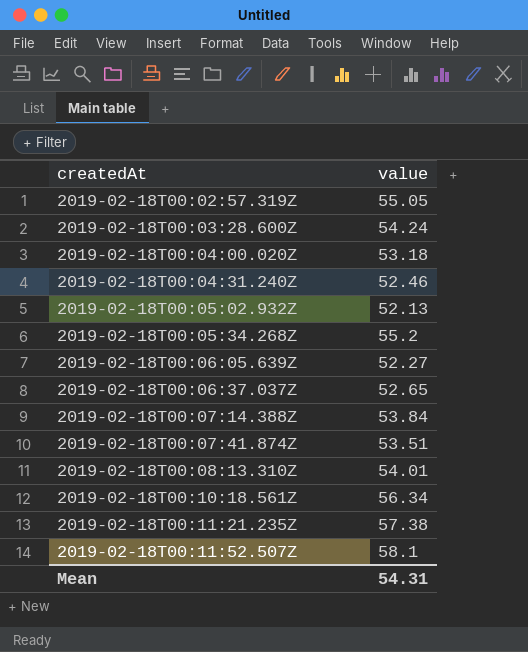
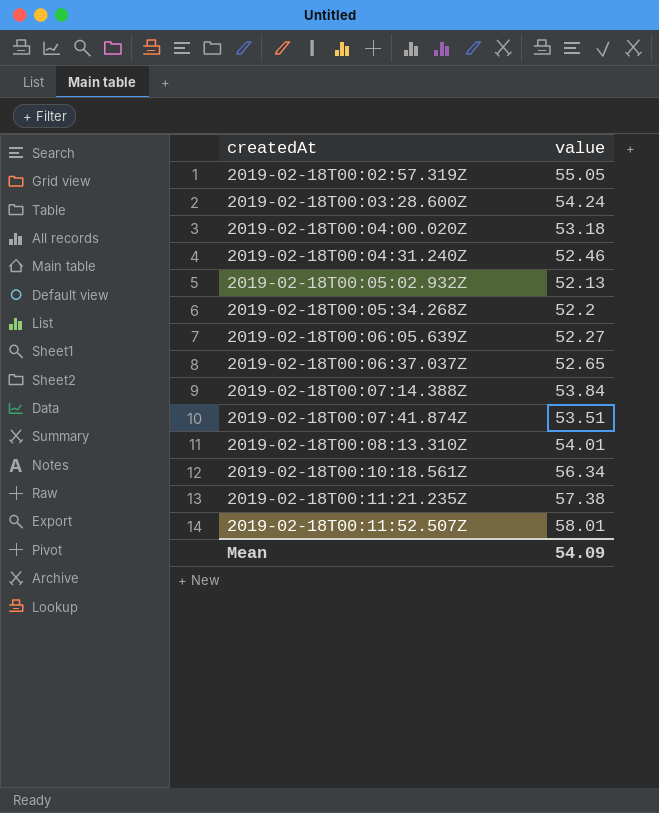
2019-02-18T00:05:34.268Z | value: 55.2 -> 52.2
2019-02-18T00:11:52.507Z | value: 58.1 -> 58.01
Mean | value: 54.31 -> 54.09

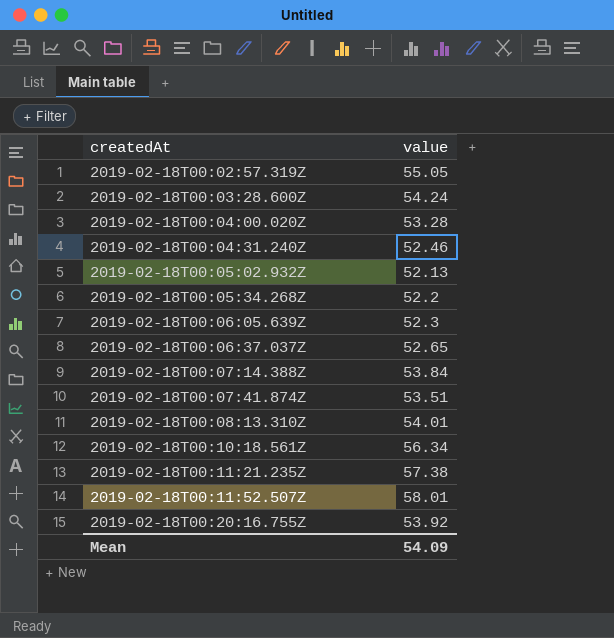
2019-02-18T00:04:00.020Z | value: 53.18 -> 53.28
2019-02-18T00:06:05.639Z | value: 52.27 -> 52.3
row 2019-02-18T00:20:16.755Z: none -> 53.92

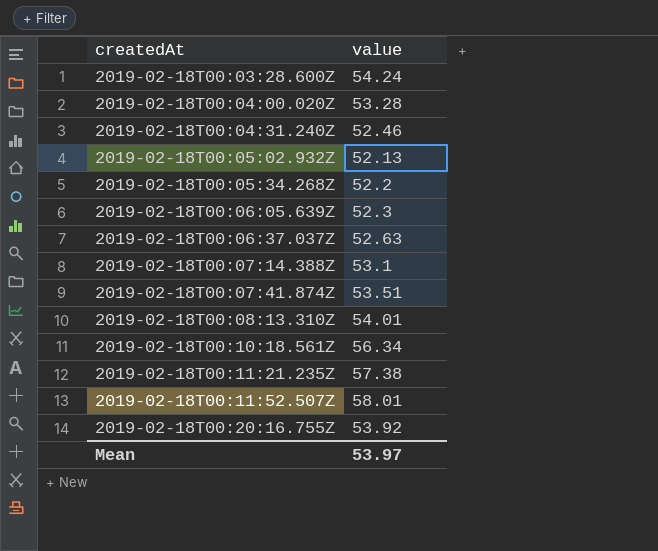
row 2019-02-18T00:02:57.319Z: 55.05 -> none
2019-02-18T00:06:37.037Z | value: 52.65 -> 52.63
2019-02-18T00:07:14.388Z | value: 53.84 -> 53.1
Mean | value: 54.09 -> 53.97

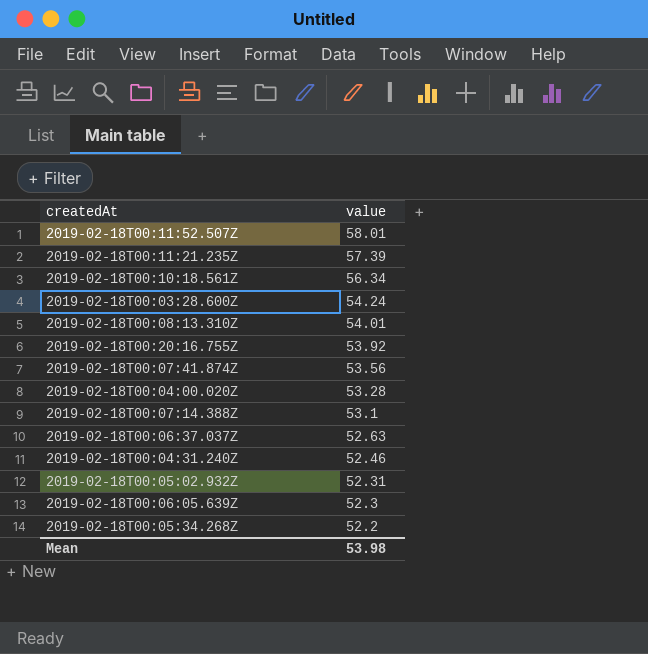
row order: createdAt ascending -> value descending
2019-02-18T00:11:21.235Z | value: 57.38 -> 57.39
2019-02-18T00:07:41.874Z | value: 53.51 -> 53.56
2019-02-18T00:05:02.932Z | value: 52.13 -> 52.31
Mean | value: 53.97 -> 53.98

